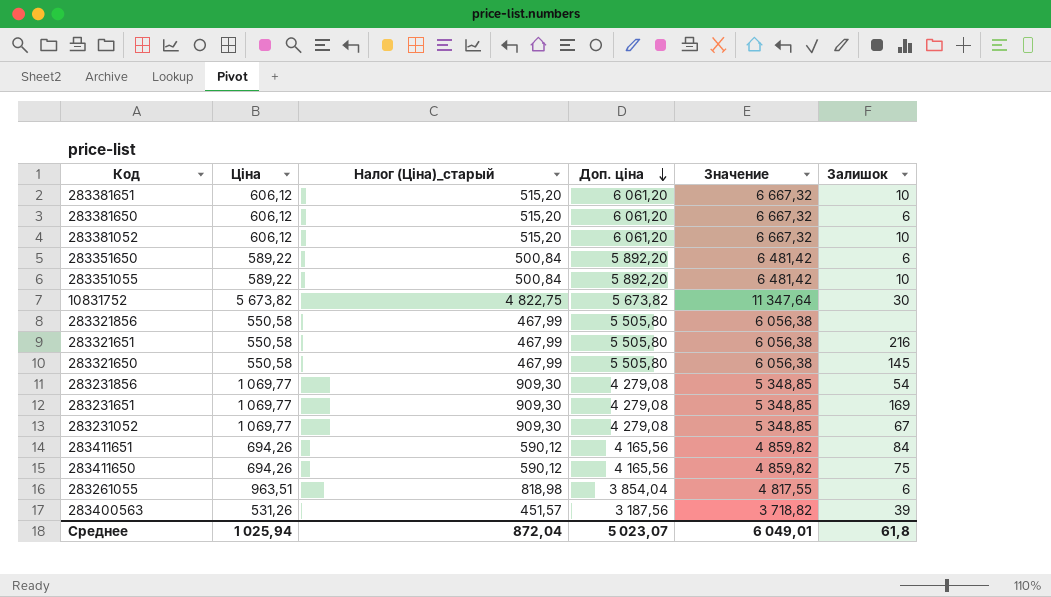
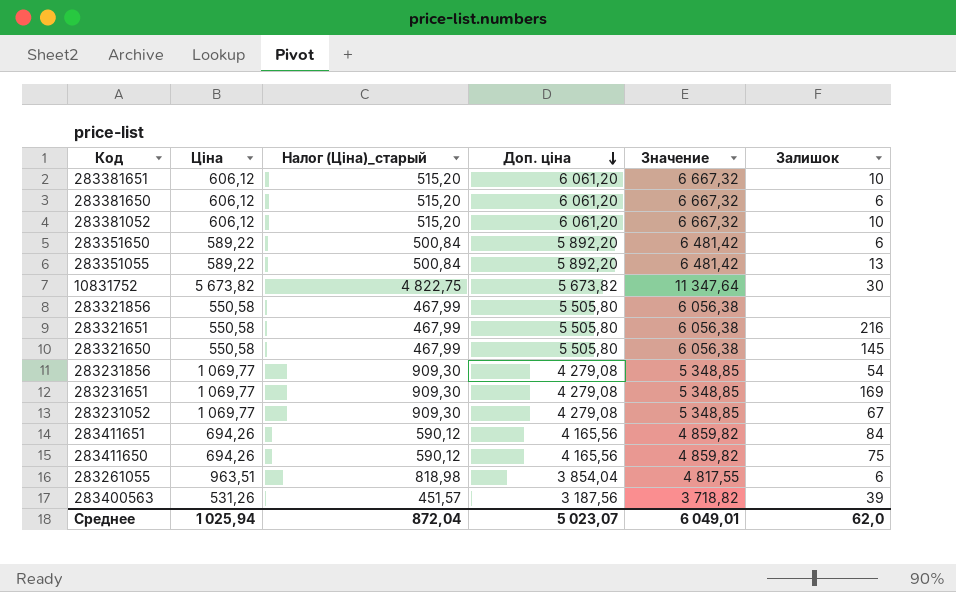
283351055 | Залишок: 10 -> 13
Среднее | Залишок: 61,8 -> 62,0

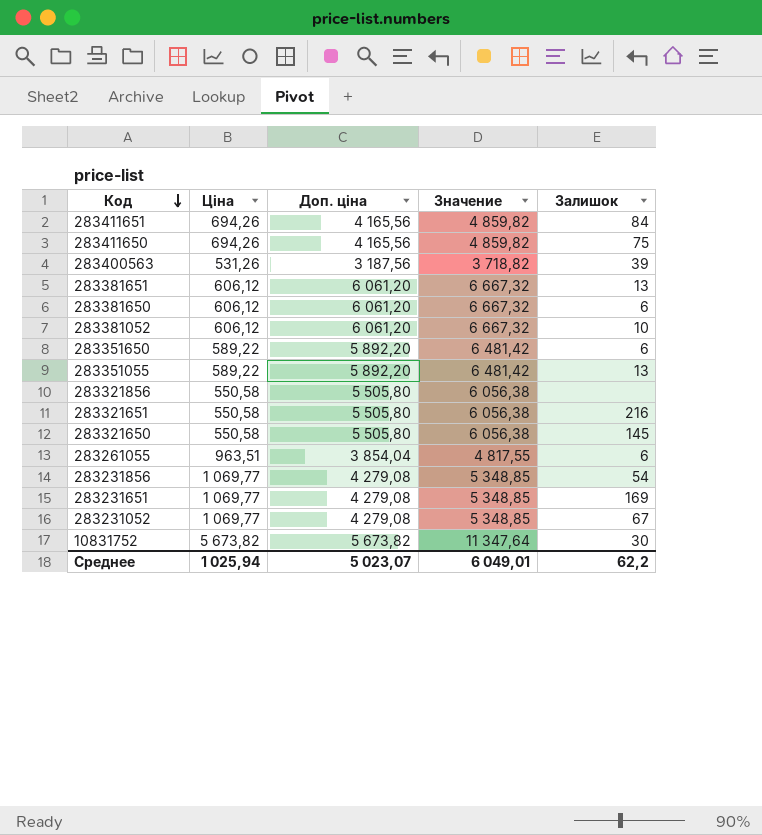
row order: Доп. ціна descending -> Код descending
column Налог (Ціна)_старый | formula: [Ціна] * 0,85 -> none
283381651 | Залишок: 10 -> 13
Среднее | Залишок: 62,0 -> 62,2

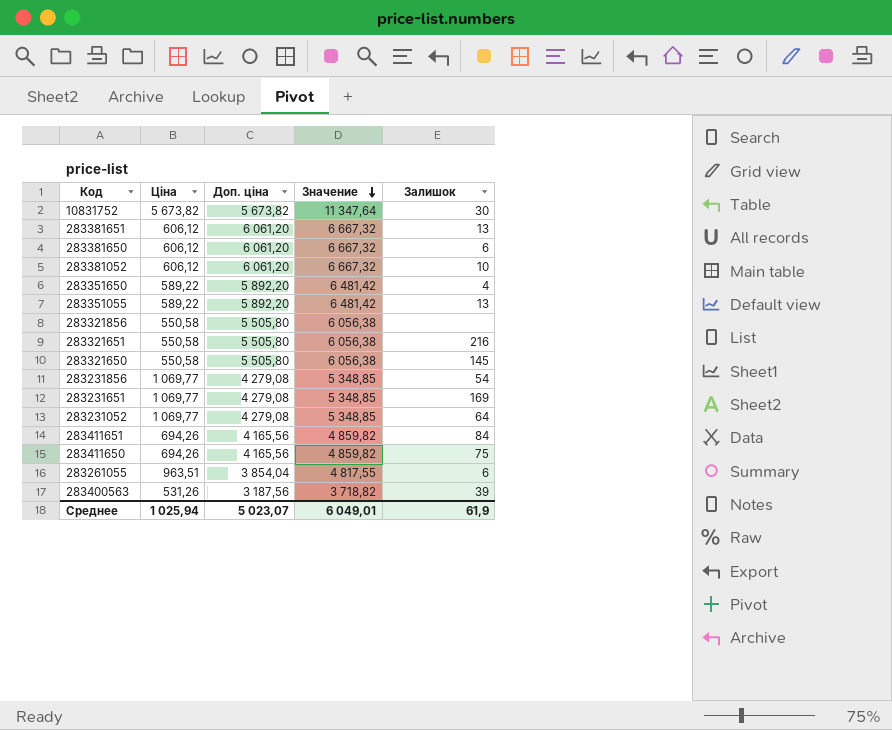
row order: Код descending -> Значение descending
283351650 | Залишок: 6 -> 4
283231052 | Залишок: 67 -> 64
Среднее | Залишок: 62,2 -> 61,9

